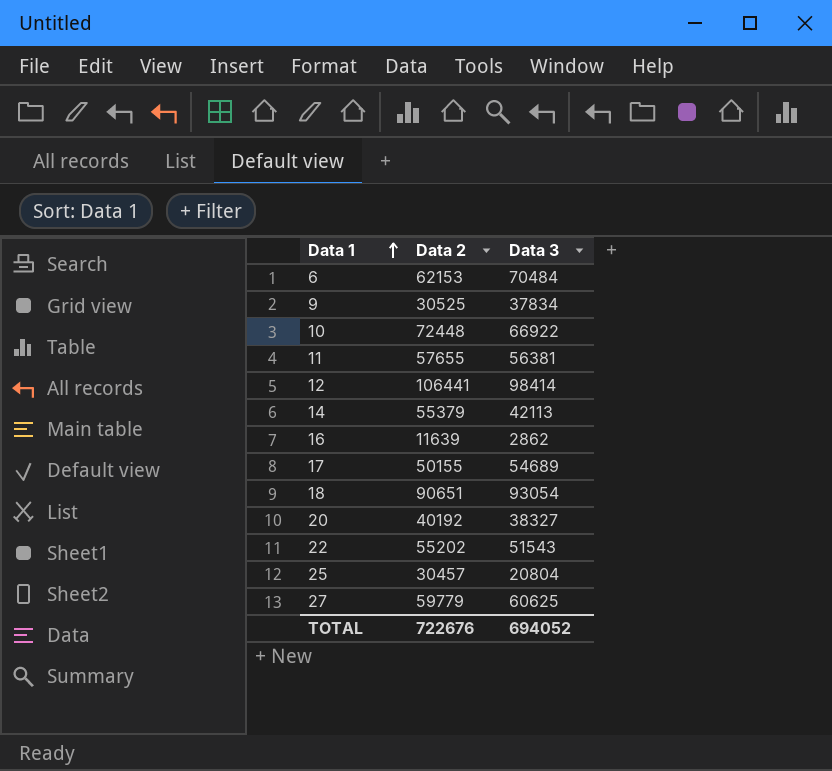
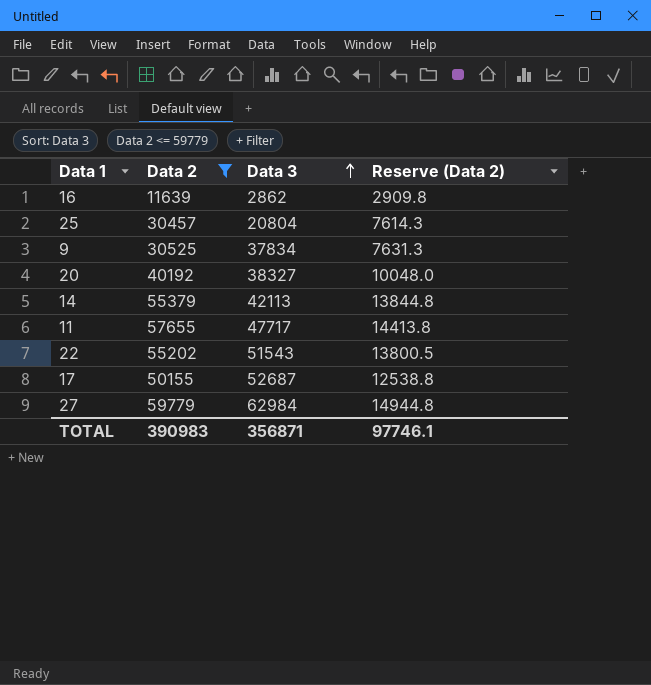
filter: none -> Data 2 <= 59779
row order: Data 1 ascending -> Data 3 ascending
column Reserve (Data 2) | formula: none -> [Data 2] * 0.25
11 | Data 3: 56381 -> 47717
17 | Data 3: 54689 -> 52687
27 | Data 3: 60625 -> 62984
TOTAL | Data 2: 722676 -> 390983
TOTAL | Data 3: 694052 -> 356871

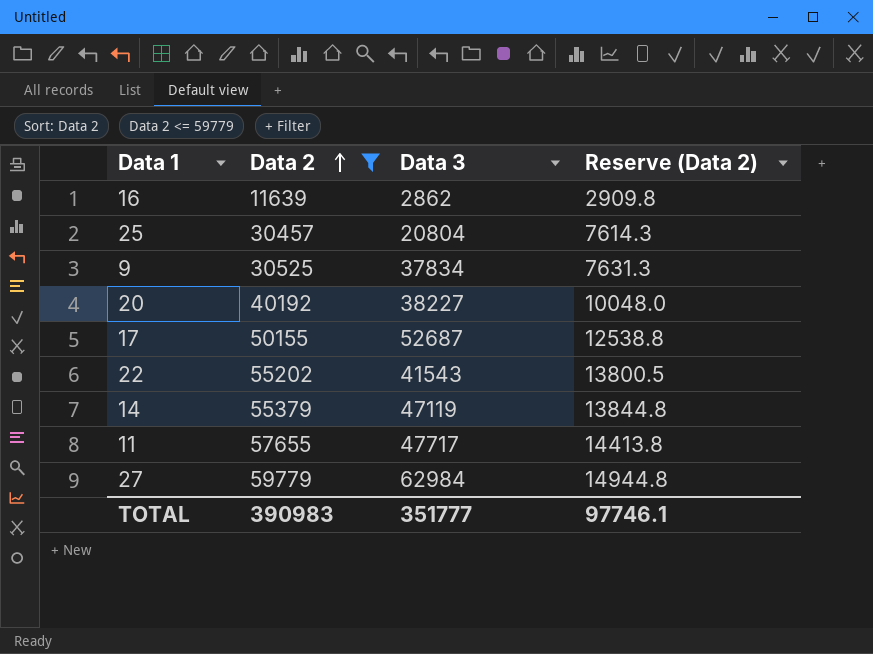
row order: Data 3 ascending -> Data 2 ascending
20 | Data 3: 38327 -> 38227
22 | Data 3: 51543 -> 41543
14 | Data 3: 42113 -> 47119
TOTAL | Data 3: 356871 -> 351777

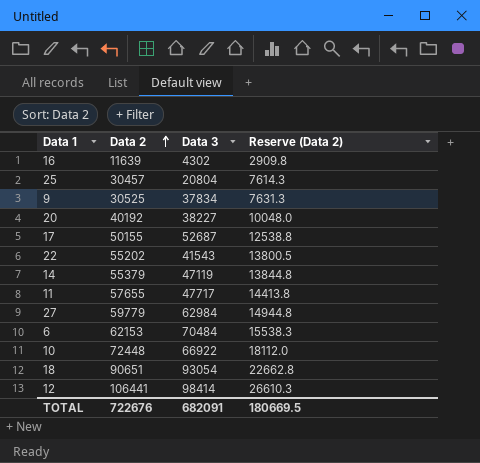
filter: Data 2 <= 59779 -> none
16 | Data 3: 2862 -> 4302
TOTAL | Data 2: 390983 -> 722676
TOTAL | Data 3: 351777 -> 682091
TOTAL | Reserve (Data 2): 97746.1 -> 180669.5

